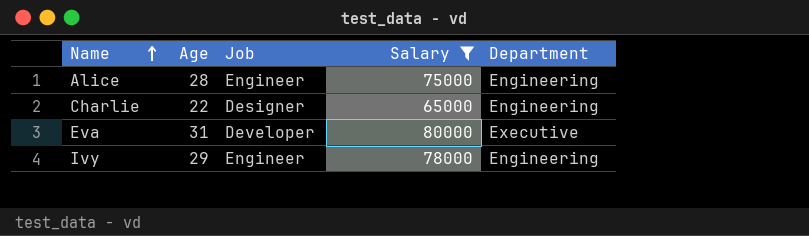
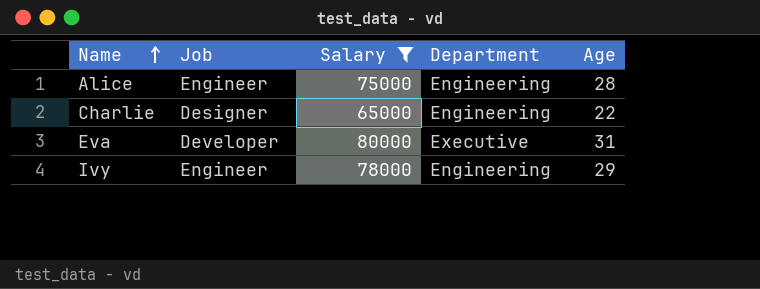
column Age | position: 2 -> 5

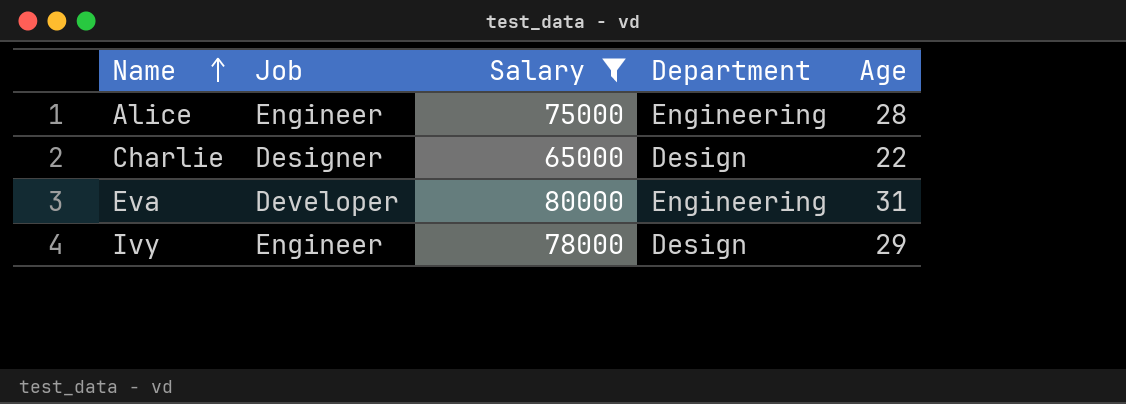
Charlie | Department: Engineering -> Design
Eva | Department: Executive -> Engineering
Ivy | Department: Engineering -> Design

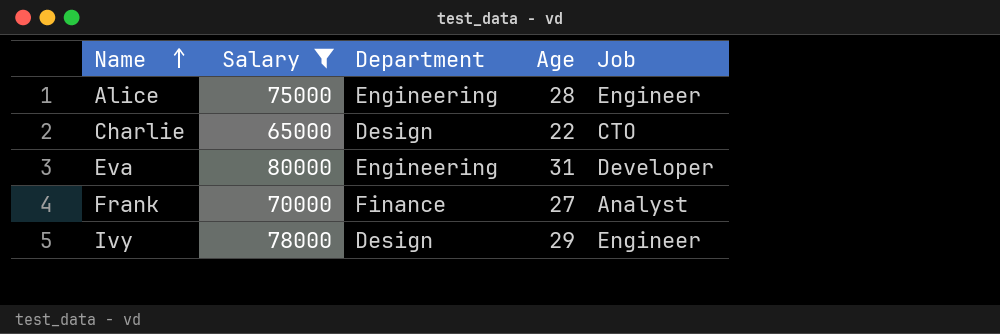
column Job | position: 2 -> 5
Charlie | Job: Designer -> CTO
row Frank: none -> 70000 | Finance | 27 | Analyst

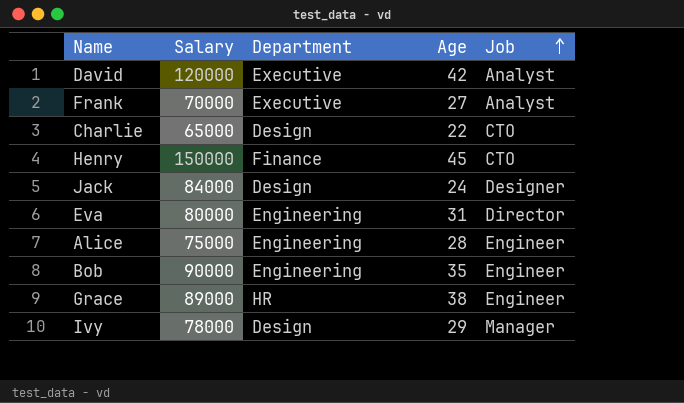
filter: Salary <= 80000 -> none
row order: Name ascending -> Job ascending
Frank | Department: Finance -> Executive
Eva | Job: Developer -> Director
Ivy | Job: Engineer -> Manager

